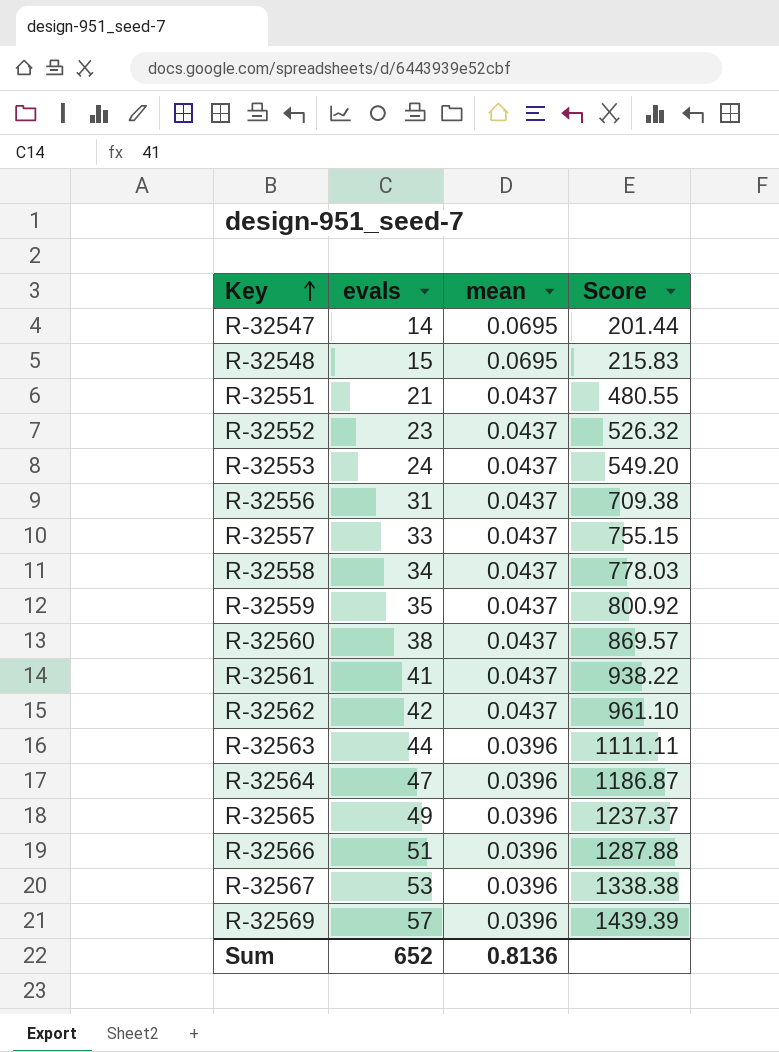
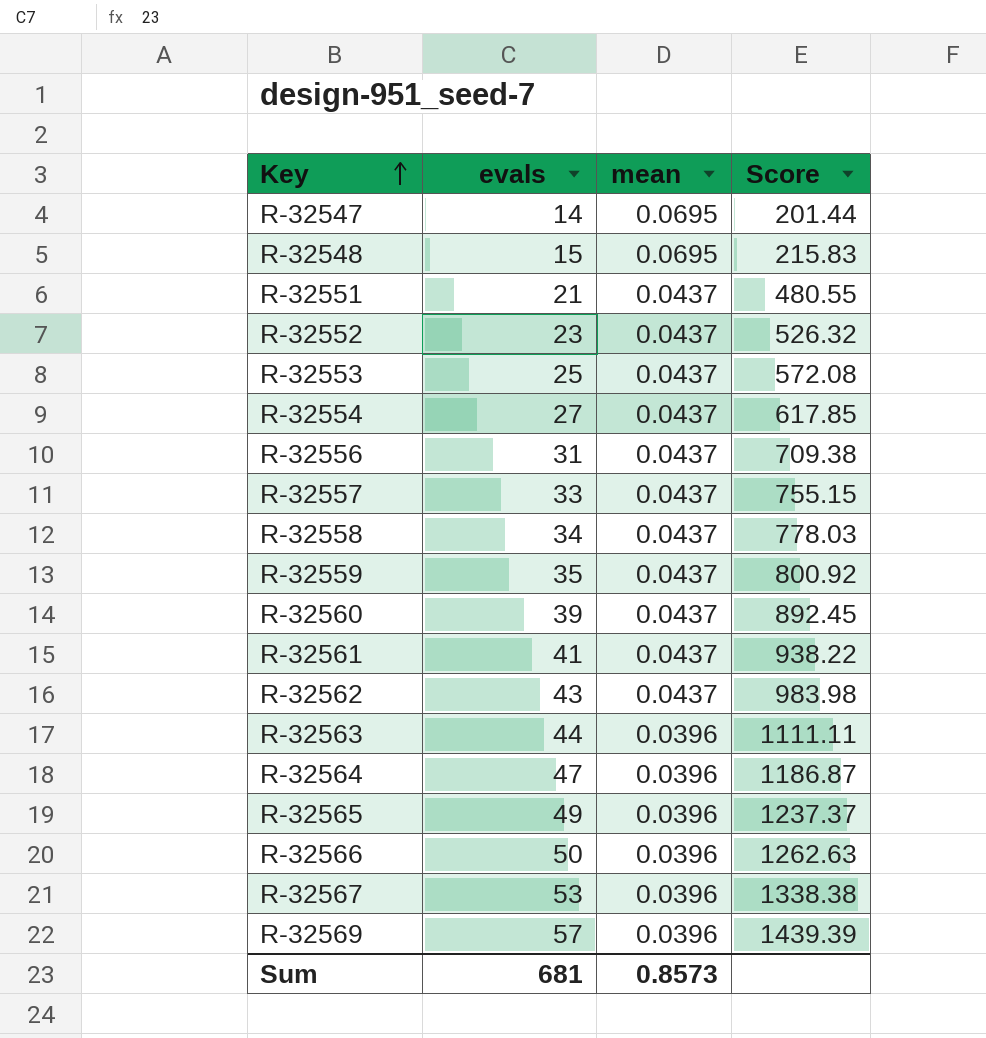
R-32553 | evals: 24 -> 25
R-32553 | Score: 549.20 -> 572.08
row R-32554: none -> 27 | 0.0437 | 617.85
R-32560 | evals: 38 -> 39
R-32560 | Score: 869.57 -> 892.45
R-32562 | evals: 42 -> 43
R-32562 | Score: 961.10 -> 983.98
R-32566 | evals: 51 -> 50
R-32566 | Score: 1287.88 -> 1262.63
Sum | evals: 652 -> 681
Sum | mean: 0.8136 -> 0.8573

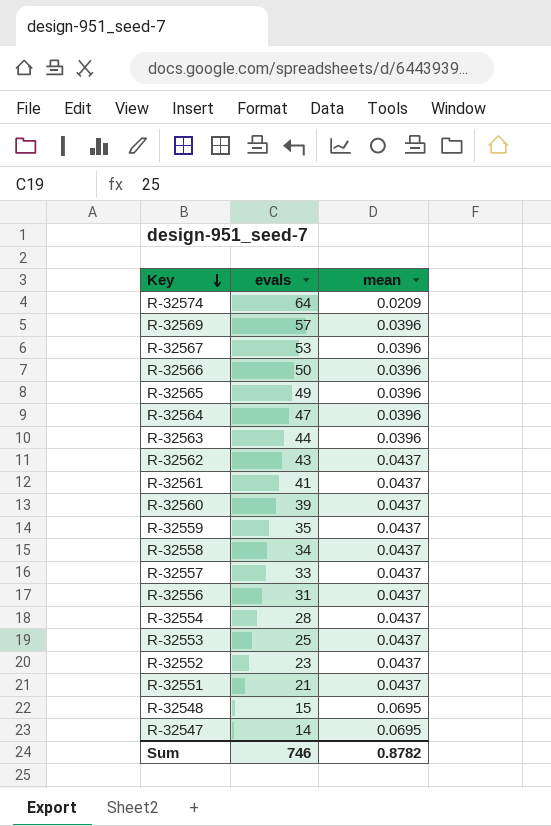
row order: Key ascending -> Key descending
column Score | formula: [evals] / [mean] -> none
row R-32574: none -> 64 | 0.0209
R-32554 | evals: 27 -> 28
Sum | evals: 681 -> 746
Sum | mean: 0.8573 -> 0.8782

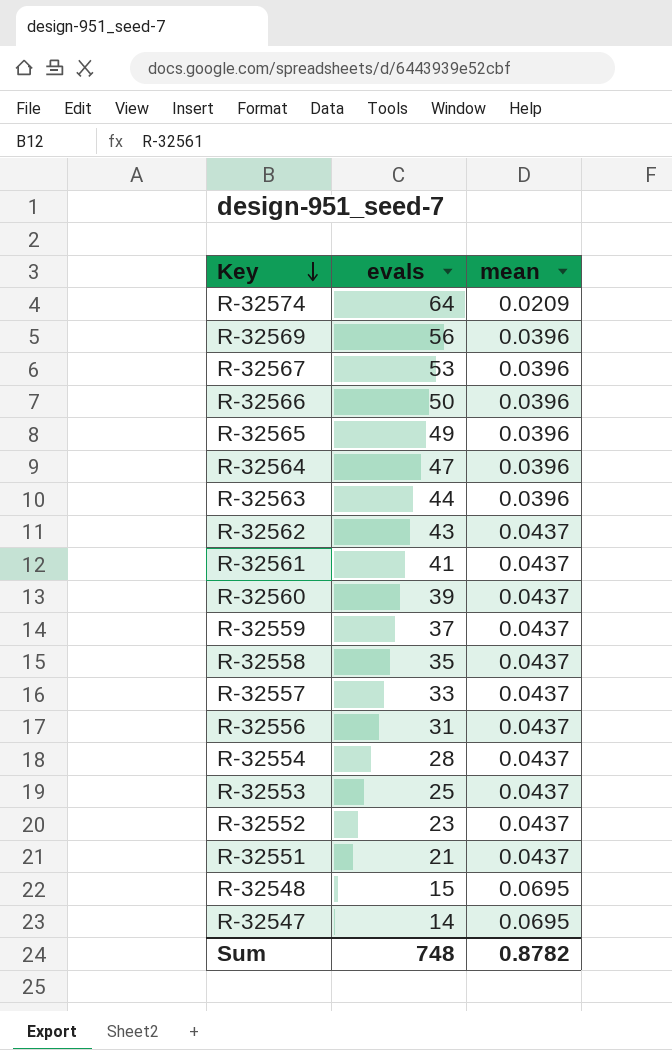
R-32569 | evals: 57 -> 56
R-32559 | evals: 35 -> 37
R-32558 | evals: 34 -> 35
Sum | evals: 746 -> 748

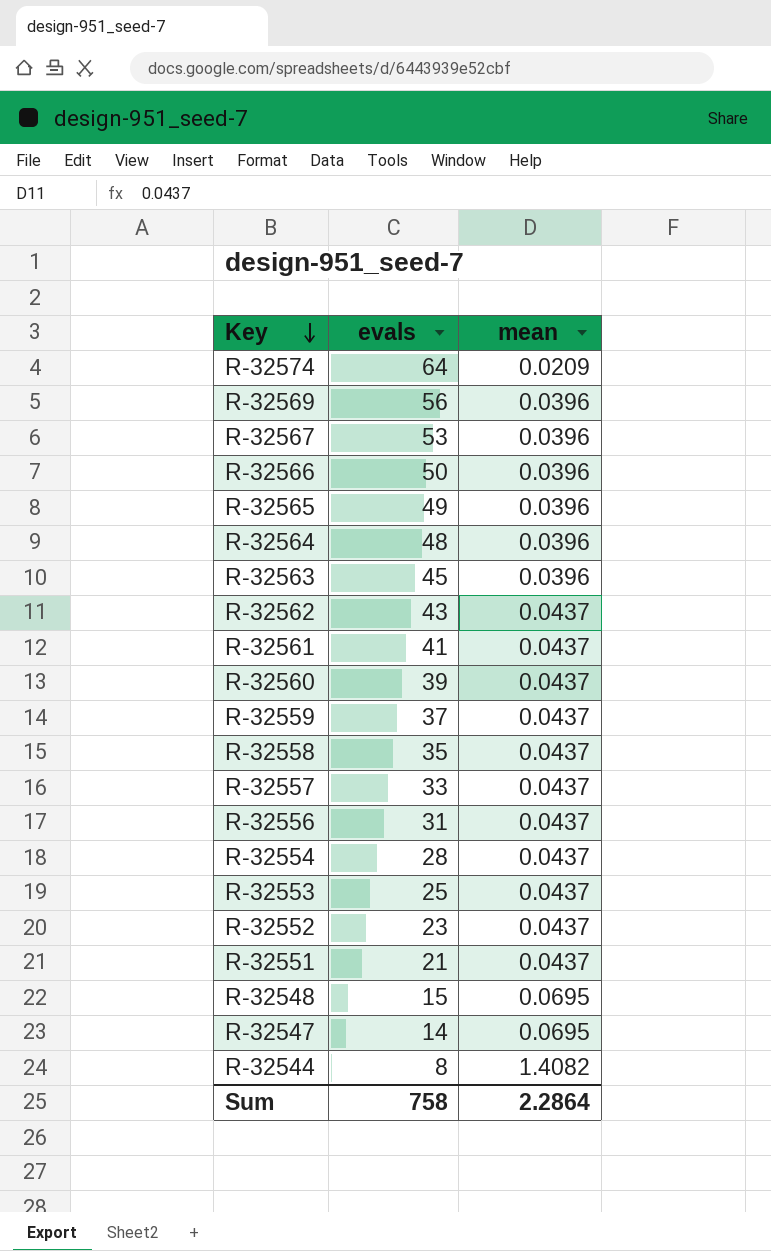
R-32564 | evals: 47 -> 48
R-32563 | evals: 44 -> 45
row R-32544: none -> 8 | 1.4082
Sum | evals: 748 -> 758
Sum | mean: 0.8782 -> 2.2864

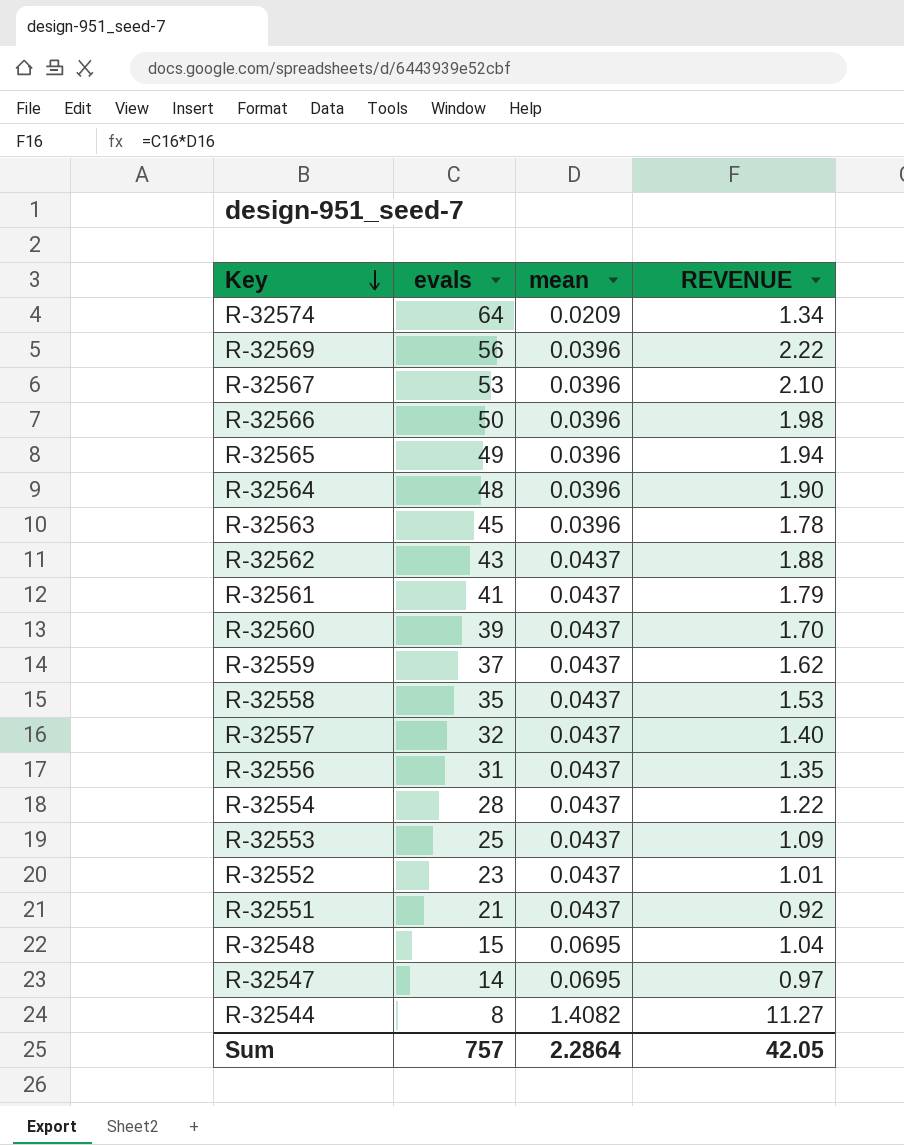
column REVENUE | formula: none -> [evals] * [mean]
R-32557 | evals: 33 -> 32
Sum | evals: 758 -> 757

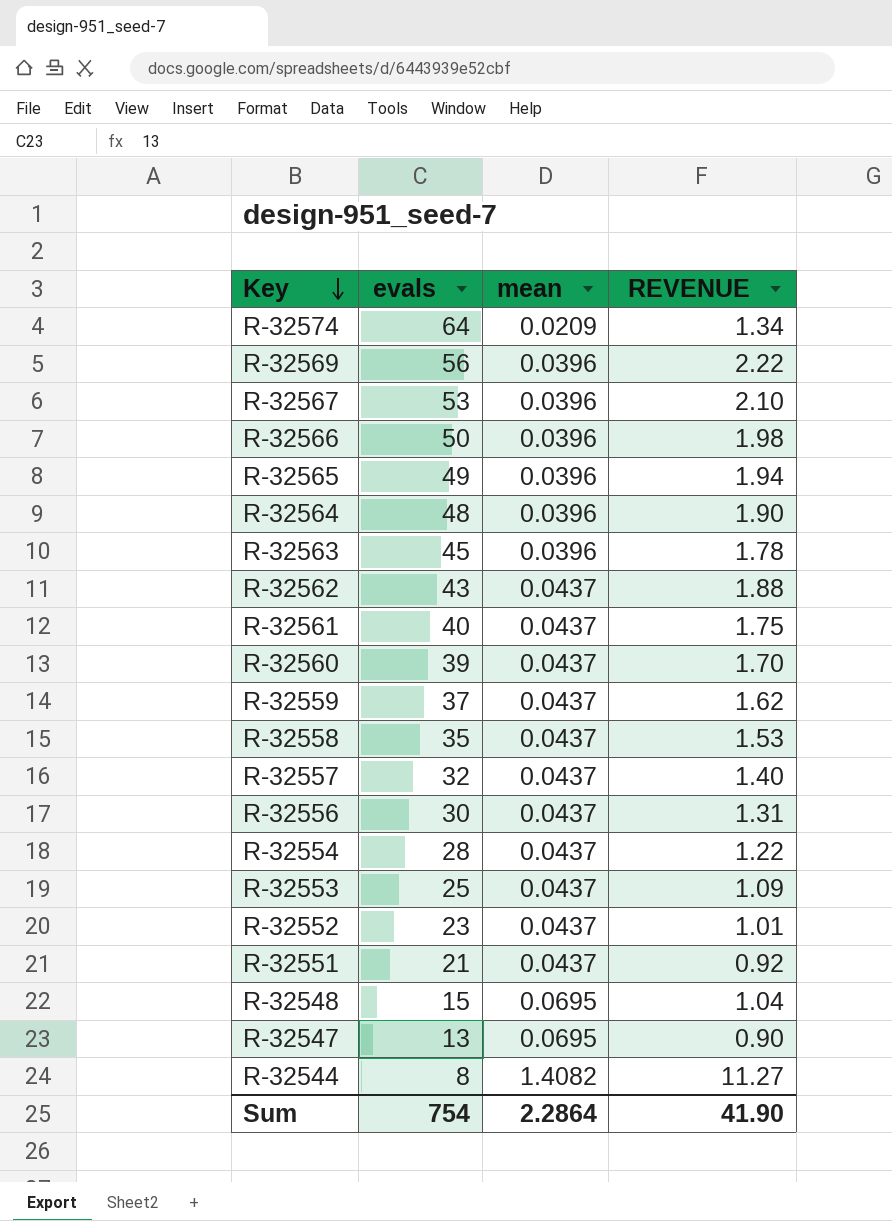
R-32561 | evals: 41 -> 40
R-32561 | REVENUE: 1.79 -> 1.75
R-32556 | evals: 31 -> 30
R-32556 | REVENUE: 1.35 -> 1.31
R-32547 | evals: 14 -> 13
R-32547 | REVENUE: 0.97 -> 0.90
Sum | evals: 757 -> 754
Sum | REVENUE: 42.05 -> 41.90

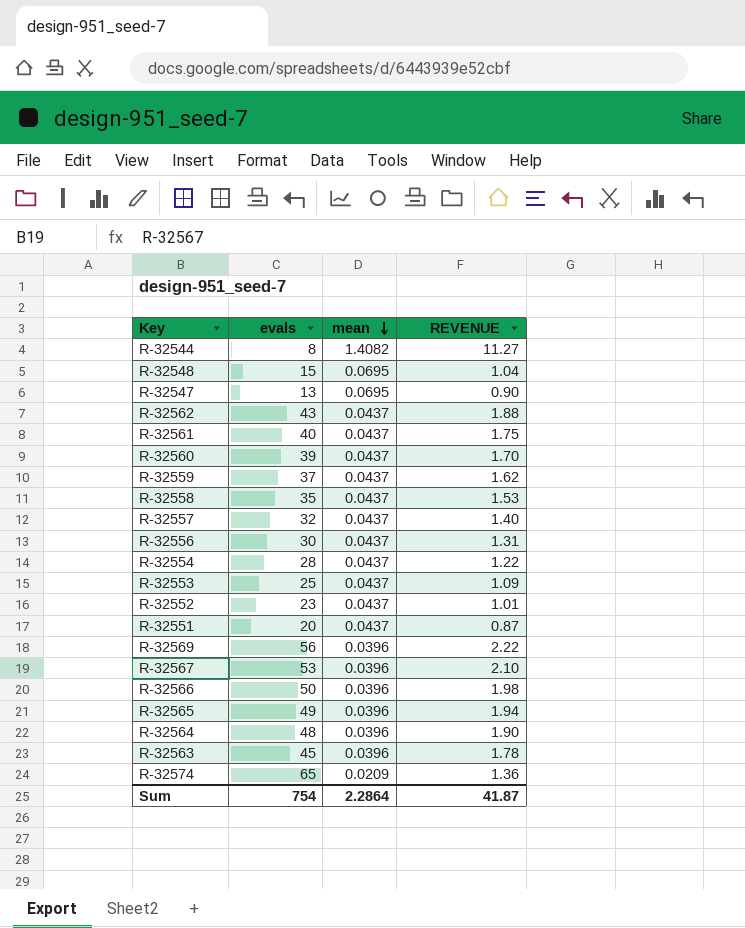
row order: Key descending -> mean descending
R-32551 | evals: 21 -> 20
R-32551 | REVENUE: 0.92 -> 0.87
R-32574 | evals: 64 -> 65
R-32574 | REVENUE: 1.34 -> 1.36
Sum | REVENUE: 41.90 -> 41.87

